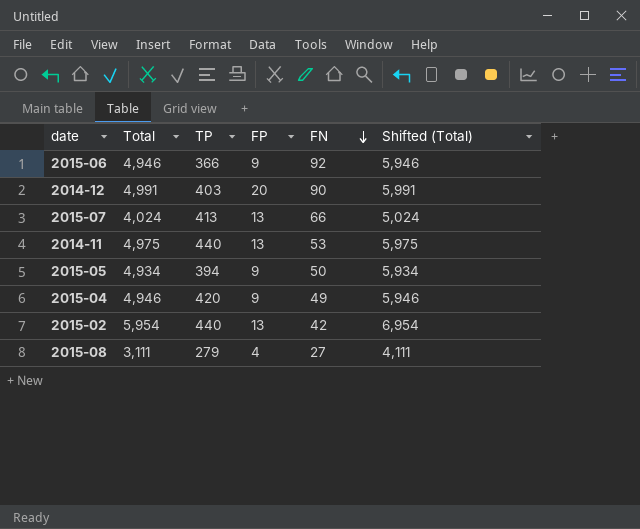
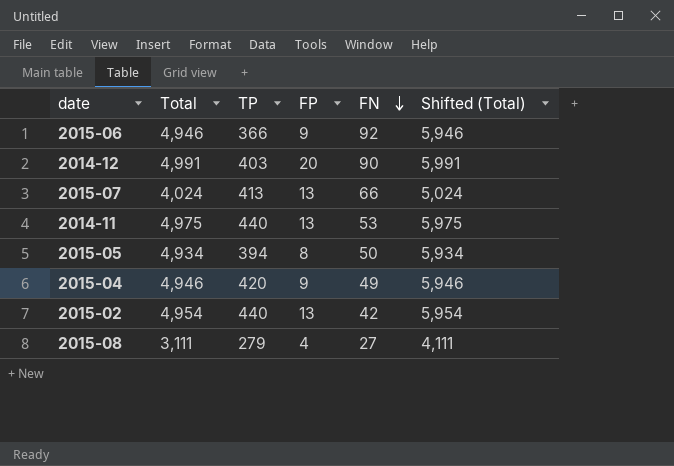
2015-05 | FP: 9 -> 8
2015-02 | Total: 5,954 -> 4,954
2015-02 | Shifted (Total): 6,954 -> 5,954

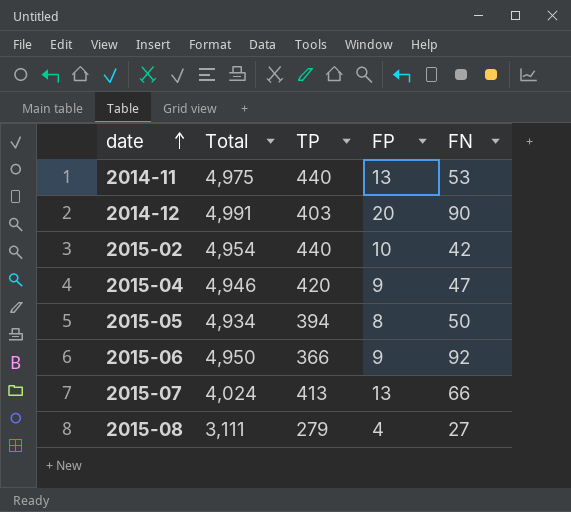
row order: FN descending -> date ascending
column Shifted (Total) | formula: [Total] + 1000 -> none
2015-02 | FP: 13 -> 10
2015-04 | FN: 49 -> 47
2015-06 | Total: 4,946 -> 4,950

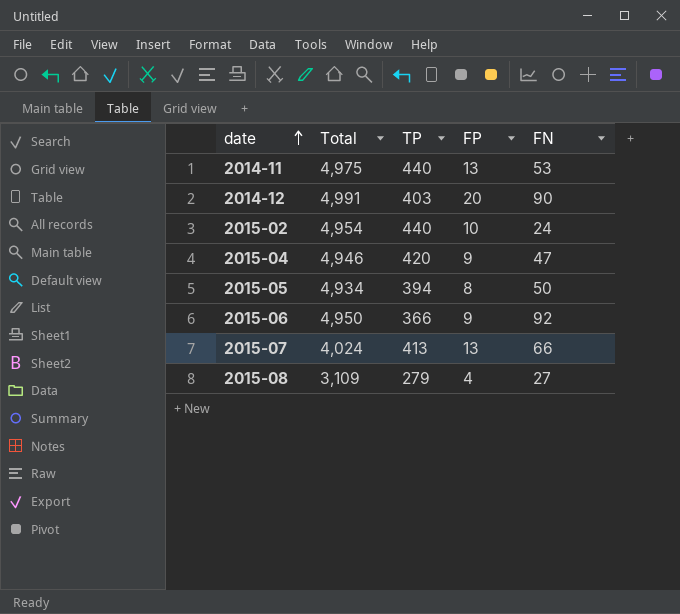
2015-02 | FN: 42 -> 24
2015-08 | Total: 3,111 -> 3,109

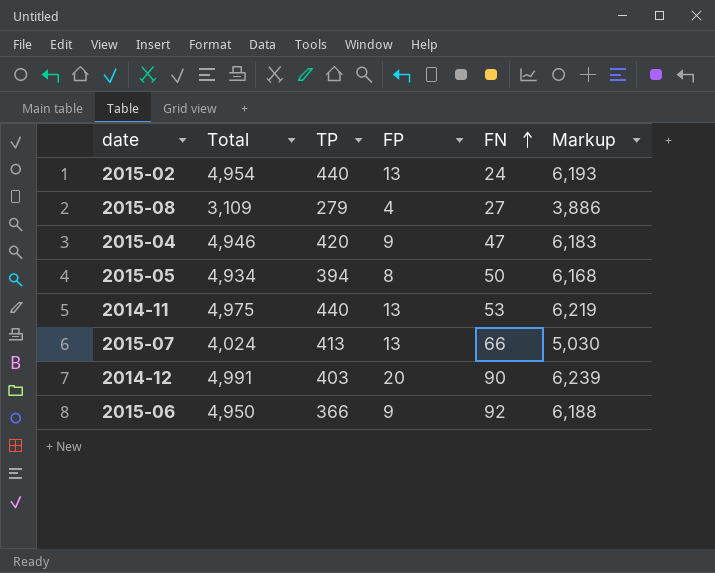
row order: date ascending -> FN ascending
column Markup | formula: none -> [Total] * 1.25
2015-02 | FP: 10 -> 13

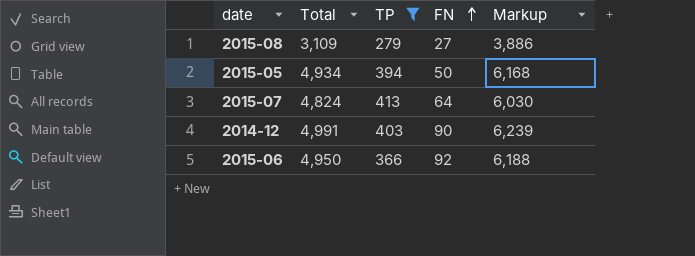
filter: none -> TP <= 413
column FP | position: 4 -> none
2015-07 | Total: 4,024 -> 4,824
2015-07 | FN: 66 -> 64
2015-07 | Markup: 5,030 -> 6,030

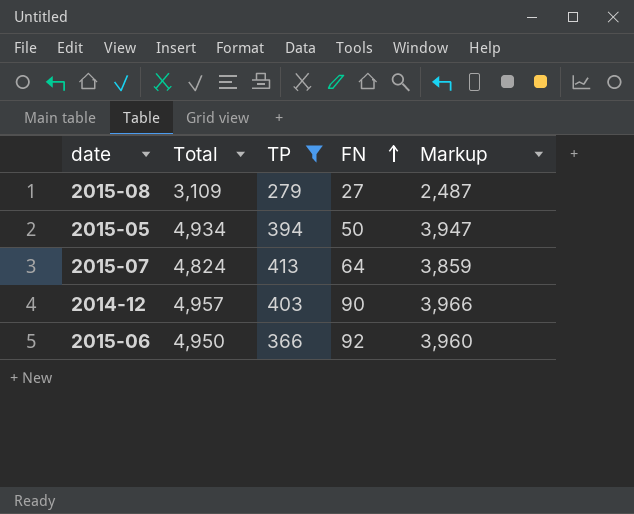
column Markup | formula: [Total] * 1.25 -> [Total] * 0.8
2014-12 | Total: 4,991 -> 4,957

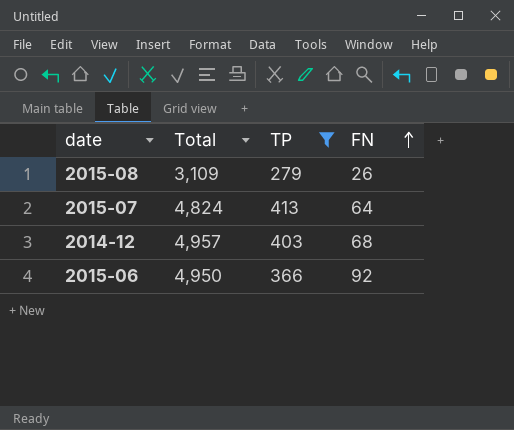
column Markup | formula: [Total] * 0.8 -> none
row 2015-05: 4,934 | 394 | 50 | 3,947 -> none
2015-08 | FN: 27 -> 26
2014-12 | FN: 90 -> 68

